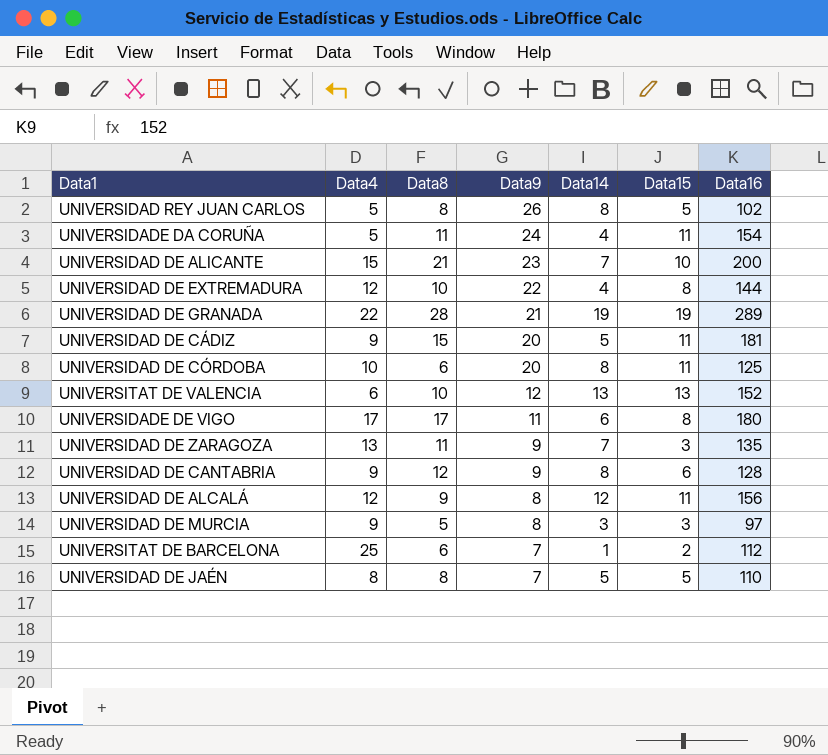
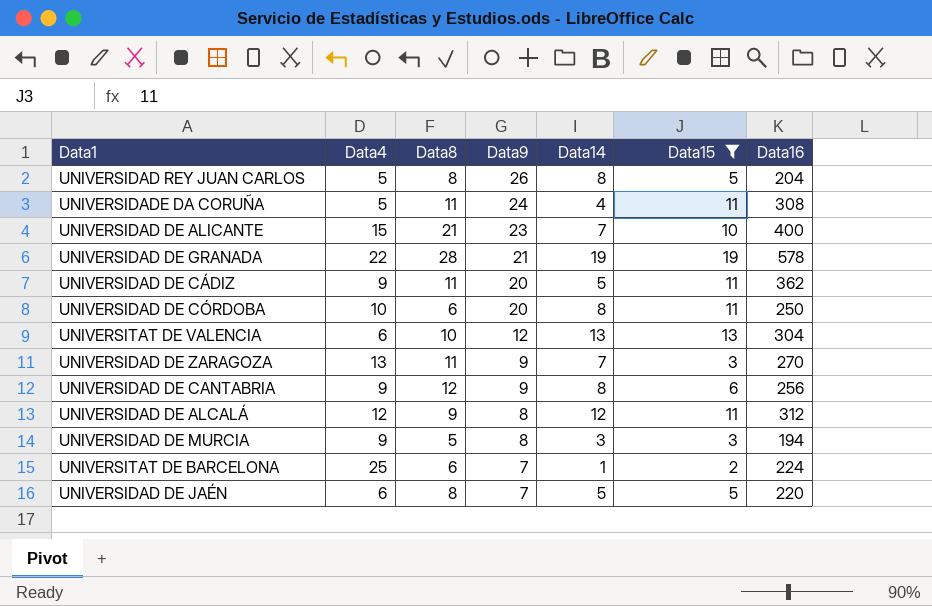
filter: none -> Data15 != 8
UNIVERSIDAD REY JUAN CARLOS | Data16: 102 -> 204
UNIVERSIDADE DA CORUÑA | Data16: 154 -> 308
UNIVERSIDAD DE ALICANTE | Data16: 200 -> 400
UNIVERSIDAD DE GRANADA | Data16: 289 -> 578
UNIVERSIDAD DE CÁDIZ | Data8: 15 -> 11
UNIVERSIDAD DE CÁDIZ | Data16: 181 -> 362
UNIVERSIDAD DE CÓRDOBA | Data16: 125 -> 250
UNIVERSITAT DE VALENCIA | Data16: 152 -> 304
UNIVERSIDAD DE ZARAGOZA | Data16: 135 -> 270
UNIVERSIDAD DE CANTABRIA | Data16: 128 -> 256
UNIVERSIDAD DE ALCALÁ | Data16: 156 -> 312
UNIVERSIDAD DE MURCIA | Data16: 97 -> 194
UNIVERSITAT DE BARCELONA | Data16: 112 -> 224
UNIVERSIDAD DE JAÉN | Data4: 8 -> 6
UNIVERSIDAD DE JAÉN | Data16: 110 -> 220

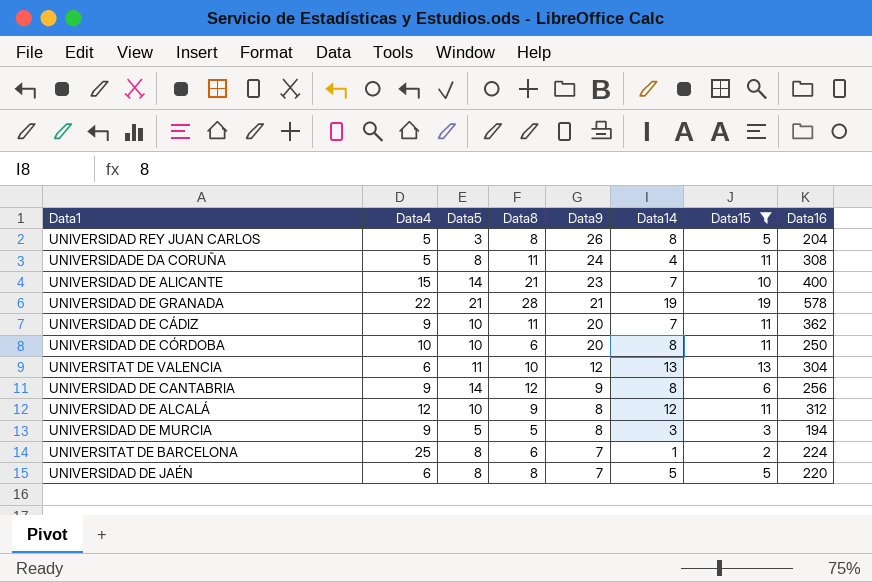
column Data5 | position: none -> 3
row UNIVERSIDAD DE ZARAGOZA: 13 | 11 | 9 | 7 | 3 | 270 -> none
UNIVERSIDAD DE CÁDIZ | Data14: 5 -> 7

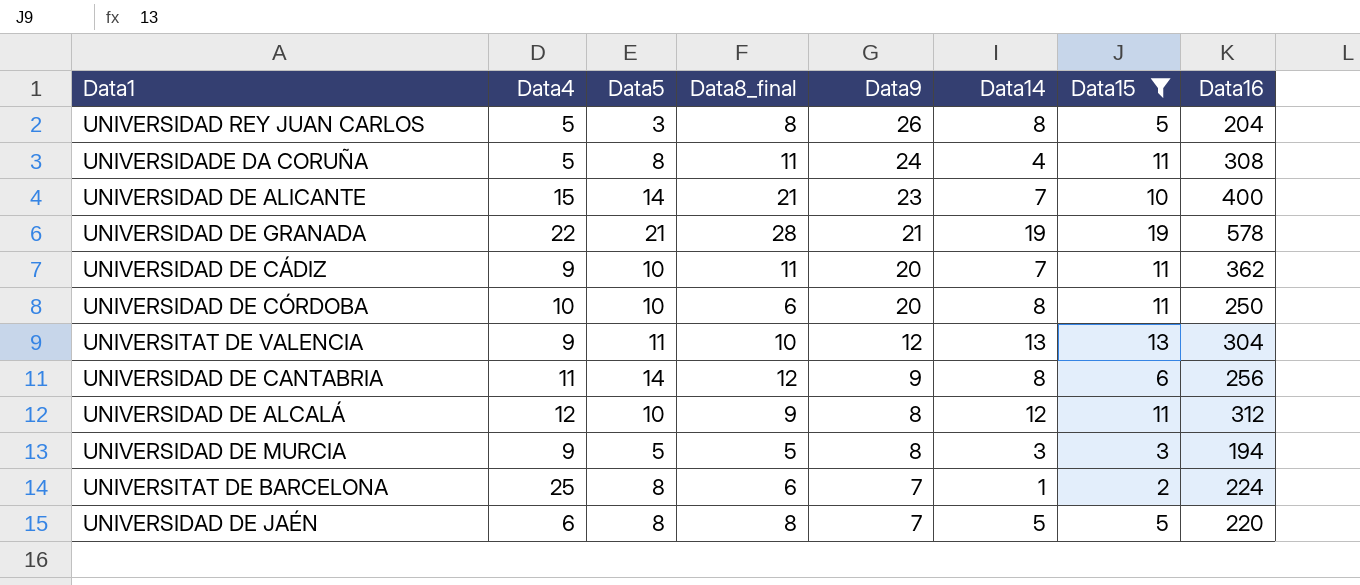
column name: Data8 -> Data8_final
UNIVERSITAT DE VALENCIA | Data4: 6 -> 9
UNIVERSIDAD DE CANTABRIA | Data4: 9 -> 11

